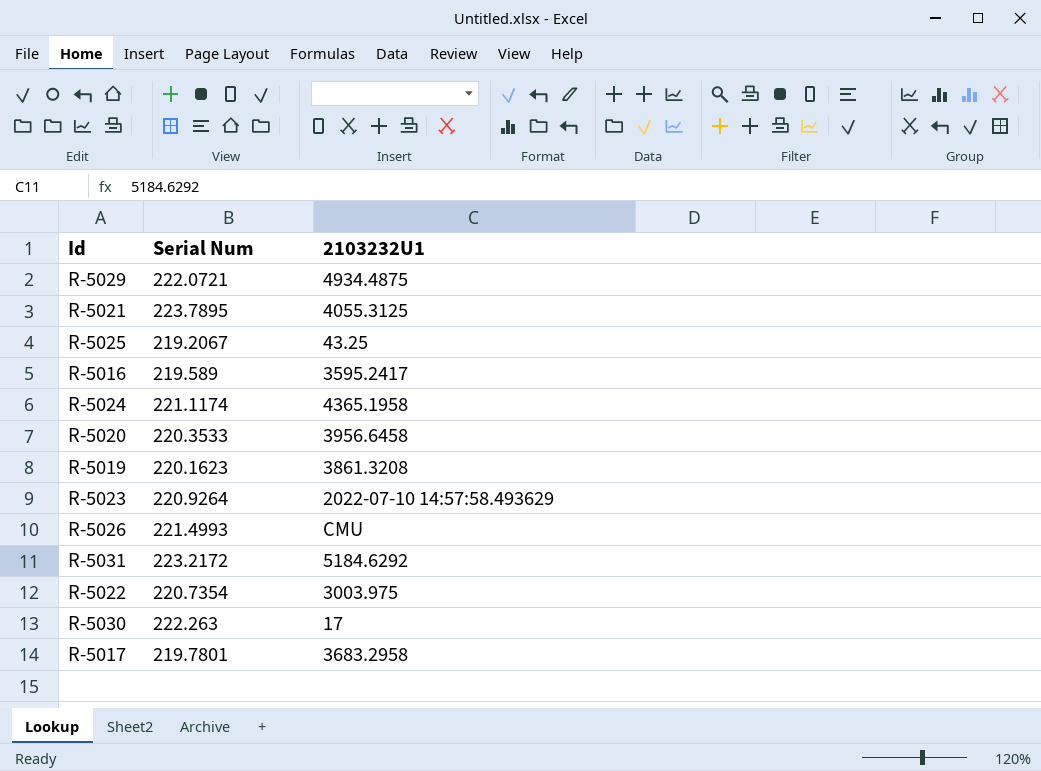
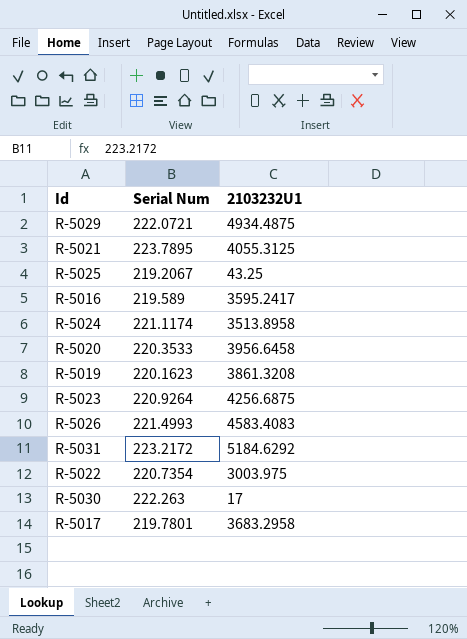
R-5024 | 2103232U1: 4365.1958 -> 3513.8958
R-5023 | 2103232U1: 2022-07-10 14:57:58.493629 -> 4256.6875
R-5026 | 2103232U1: CMU -> 4583.4083

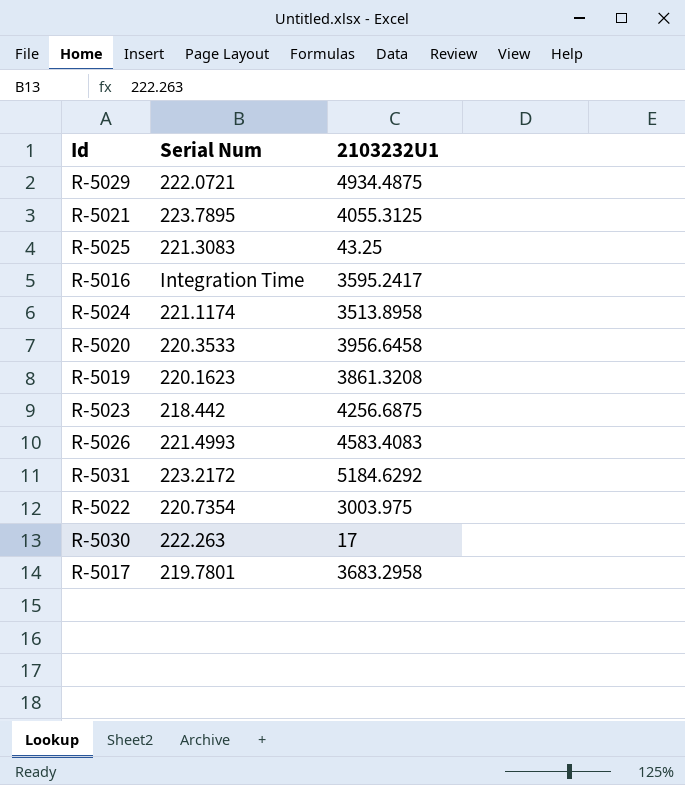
R-5025 | Serial Num: 219.2067 -> 221.3083
R-5016 | Serial Num: 219.589 -> Integration Time
R-5023 | Serial Num: 220.9264 -> 218.442

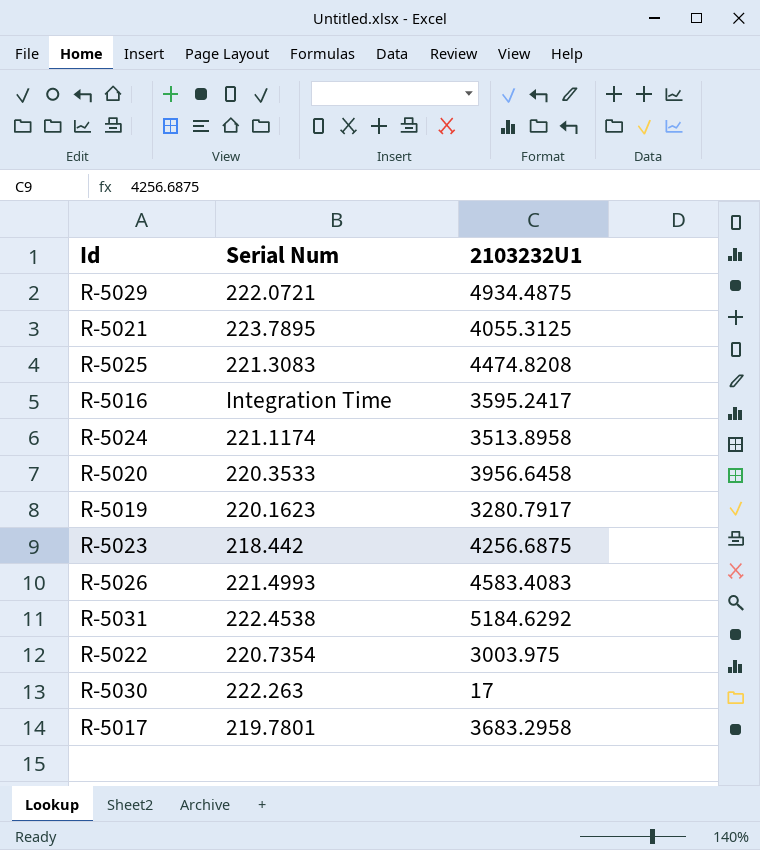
R-5025 | 2103232U1: 43.25 -> 4474.8208
R-5019 | 2103232U1: 3861.3208 -> 3280.7917
R-5031 | Serial Num: 223.2172 -> 222.4538

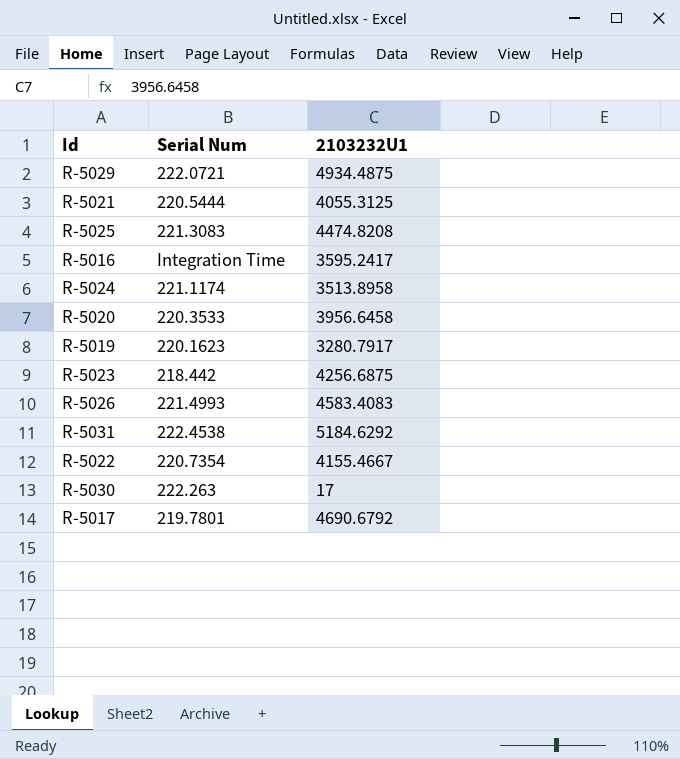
R-5021 | Serial Num: 223.7895 -> 220.5444
R-5022 | 2103232U1: 3003.975 -> 4155.4667
R-5017 | 2103232U1: 3683.2958 -> 4690.6792

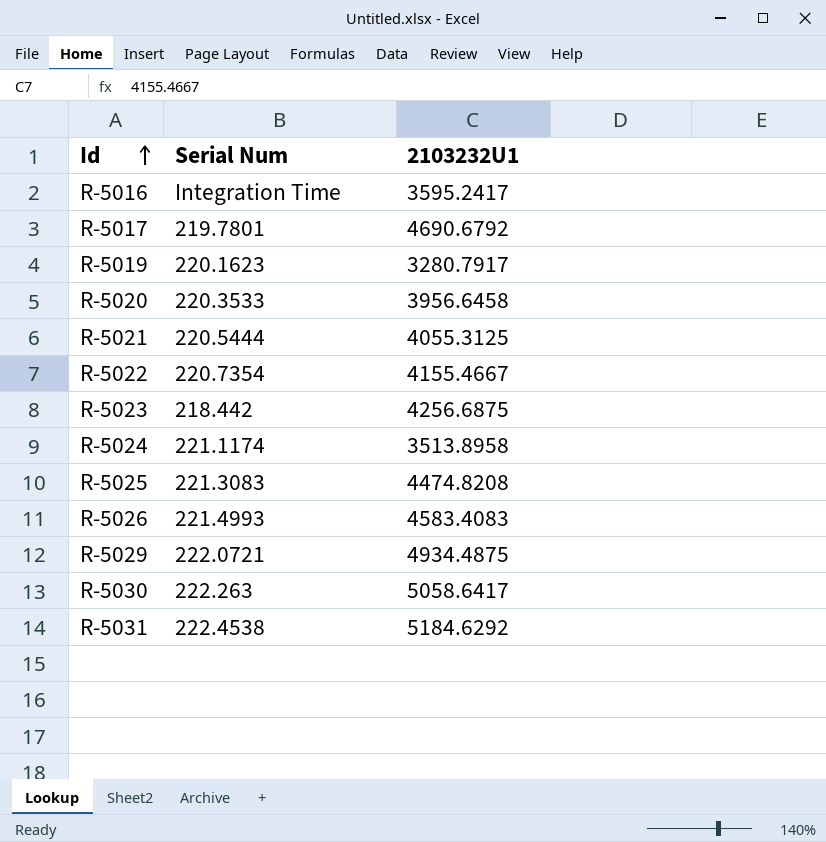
row order: none -> Id ascending
R-5030 | 2103232U1: 17 -> 5058.6417

